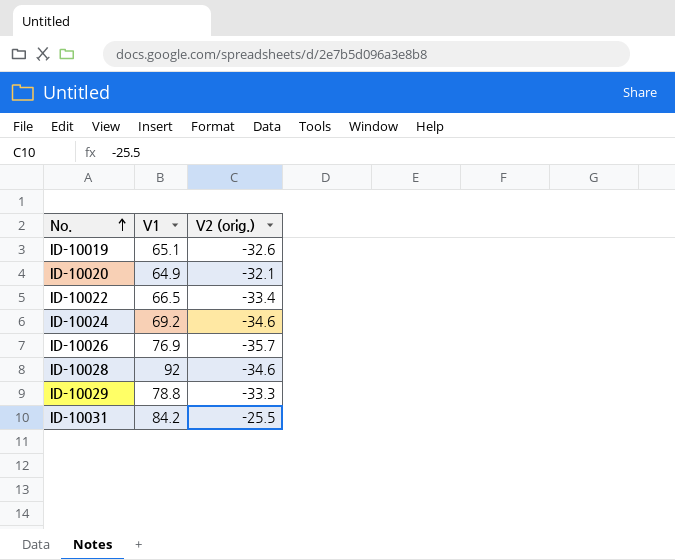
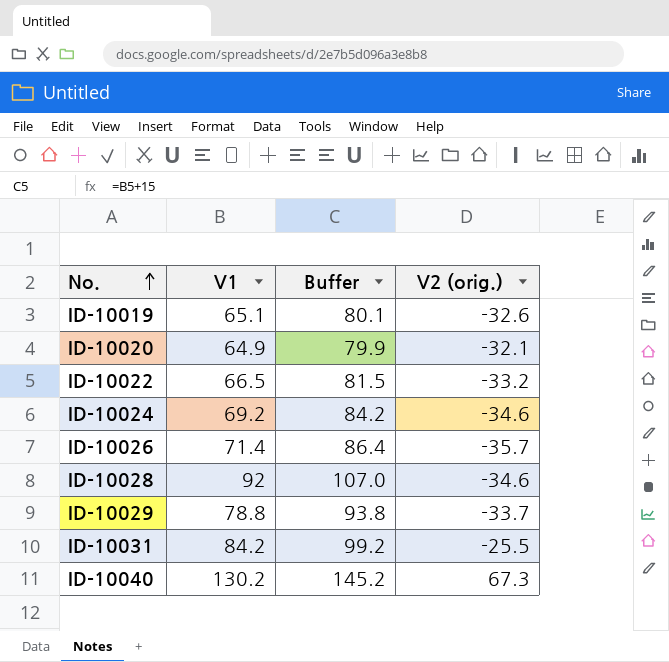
column Buffer | formula: none -> [V1] + 15
ID-10022 | V2 (orig.): -33.4 -> -33.2
ID-10026 | V1: 76.9 -> 71.4
ID-10029 | V2 (orig.): -33.3 -> -33.7
row ID-10040: none -> 130.2 | 145.2 | 67.3

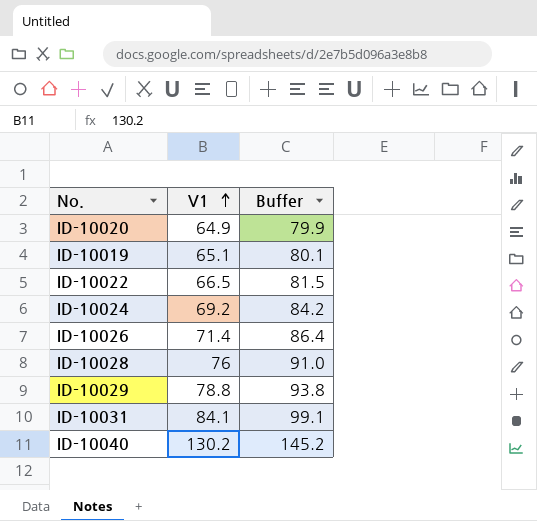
row order: No. ascending -> V1 ascending
column V2 (orig.) | position: 4 -> none
ID-10028 | V1: 92 -> 76
ID-10028 | Buffer: 107.0 -> 91.0
ID-10031 | V1: 84.2 -> 84.1
ID-10031 | Buffer: 99.2 -> 99.1

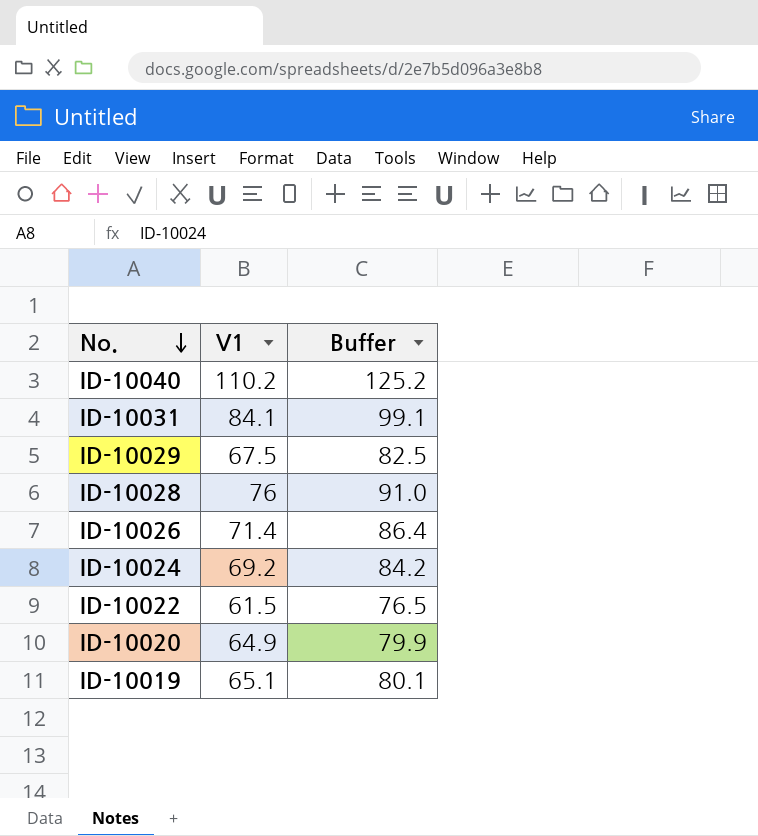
row order: V1 ascending -> No. descending
ID-10040 | V1: 130.2 -> 110.2
ID-10040 | Buffer: 145.2 -> 125.2
ID-10029 | V1: 78.8 -> 67.5
ID-10029 | Buffer: 93.8 -> 82.5
ID-10022 | V1: 66.5 -> 61.5
ID-10022 | Buffer: 81.5 -> 76.5

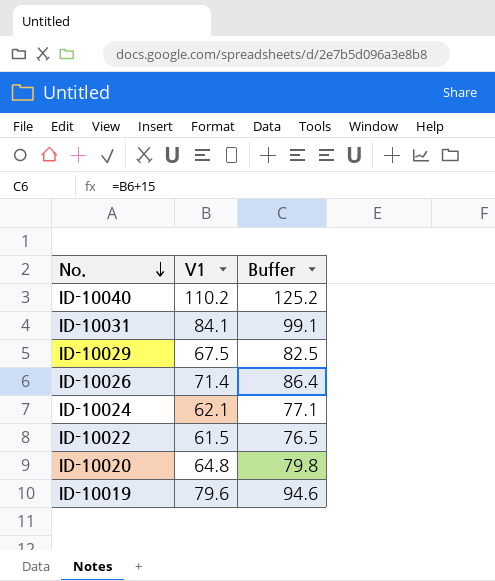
row ID-10028: 76 | 91.0 -> none
ID-10024 | V1: 69.2 -> 62.1
ID-10024 | Buffer: 84.2 -> 77.1
ID-10020 | V1: 64.9 -> 64.8
ID-10020 | Buffer: 79.9 -> 79.8
ID-10019 | V1: 65.1 -> 79.6
ID-10019 | Buffer: 80.1 -> 94.6

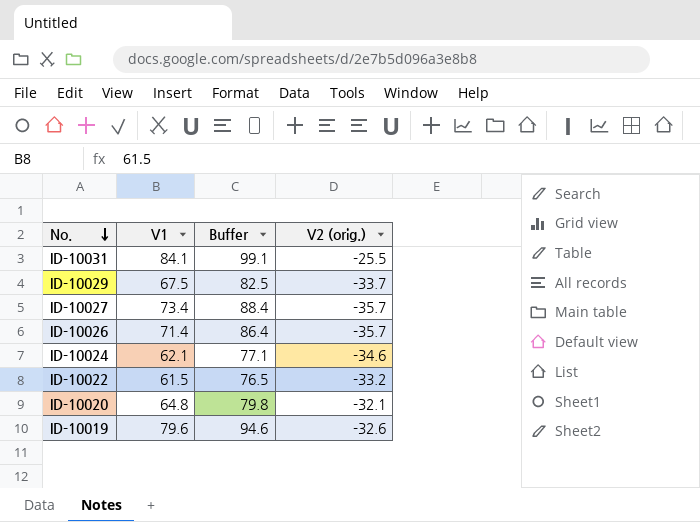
column V2 (orig.) | position: none -> 4
row ID-10040: 110.2 | 125.2 -> none
row ID-10027: none -> 73.4 | 88.4 | -35.7

